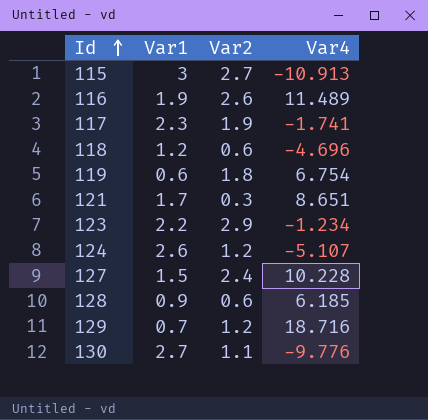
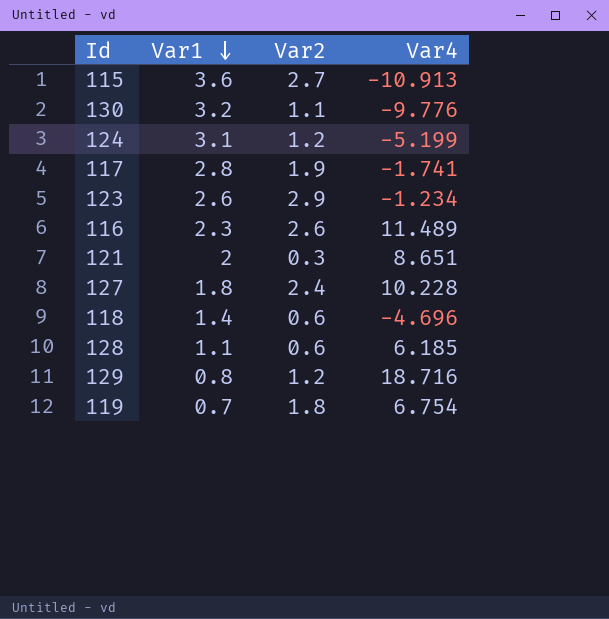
row order: Id ascending -> Var1 descending
115 | Var1: 3 -> 3.6
130 | Var1: 2.7 -> 3.2
124 | Var1: 2.6 -> 3.1
124 | Var4: -5.107 -> -5.199
117 | Var1: 2.3 -> 2.8
123 | Var1: 2.2 -> 2.6
116 | Var1: 1.9 -> 2.3
121 | Var1: 1.7 -> 2
127 | Var1: 1.5 -> 1.8
118 | Var1: 1.2 -> 1.4
128 | Var1: 0.9 -> 1.1
129 | Var1: 0.7 -> 0.8
119 | Var1: 0.6 -> 0.7

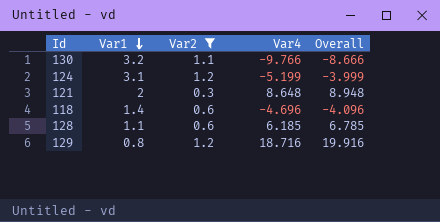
filter: none -> Var2 <= 1.2
column Overall | formula: none -> [Var2] + [Var4]
130 | Var4: -9.776 -> -9.766
121 | Var4: 8.651 -> 8.648

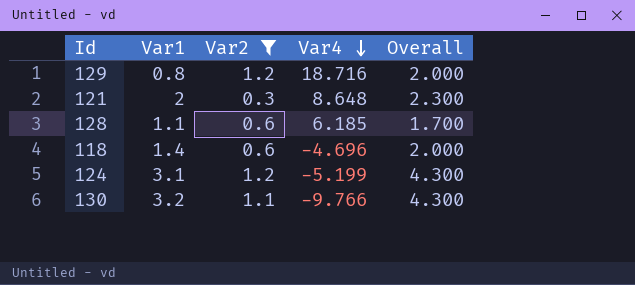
row order: Var1 descending -> Var4 descending
column Overall | formula: [Var2] + [Var4] -> [Var1] + [Var2]

